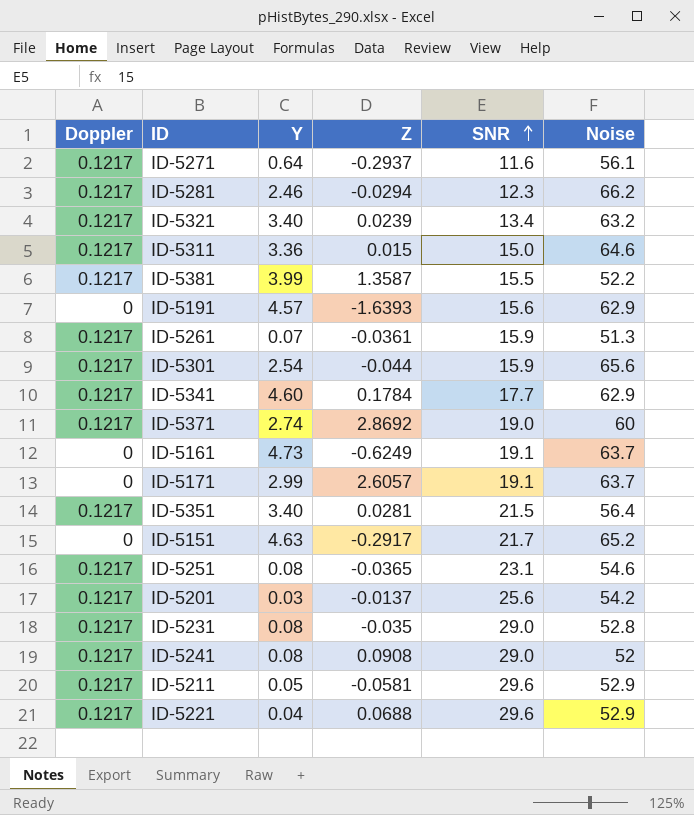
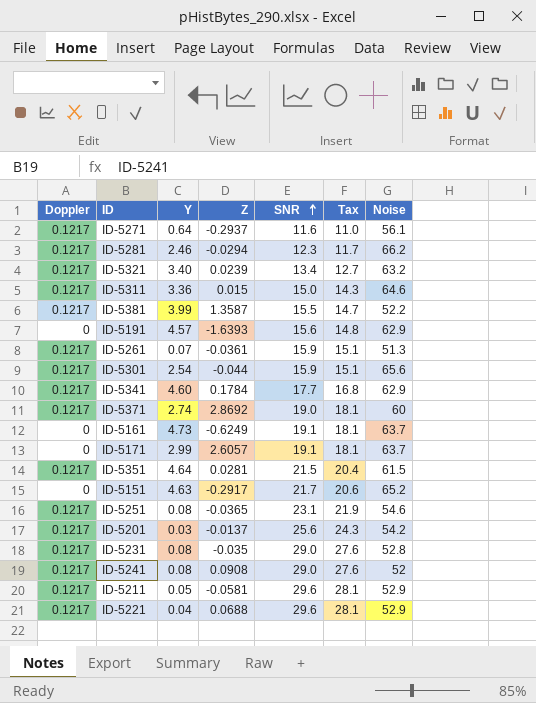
column Tax | formula: none -> [SNR] * 0.95
ID-5351 | Y: 3.40 -> 4.64
ID-5351 | Noise: 56.4 -> 61.5

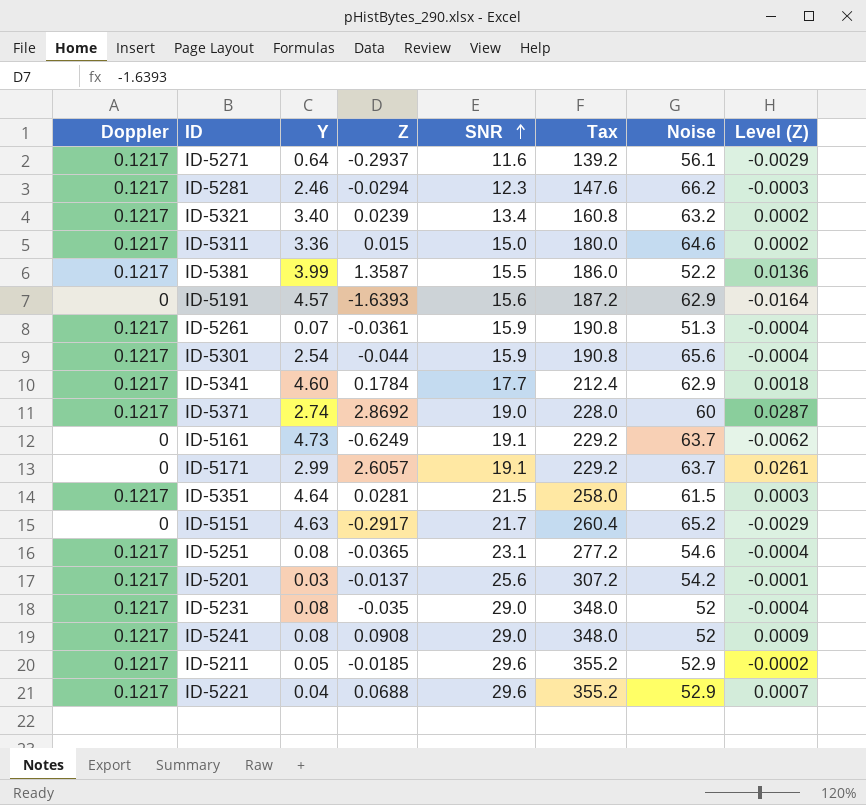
column Tax | formula: [SNR] * 0.95 -> [SNR] * 12
column Level (Z) | formula: none -> [Z] * 0.01
ID-5231 | Noise: 52.8 -> 52
ID-5211 | Z: -0.0581 -> -0.0185

